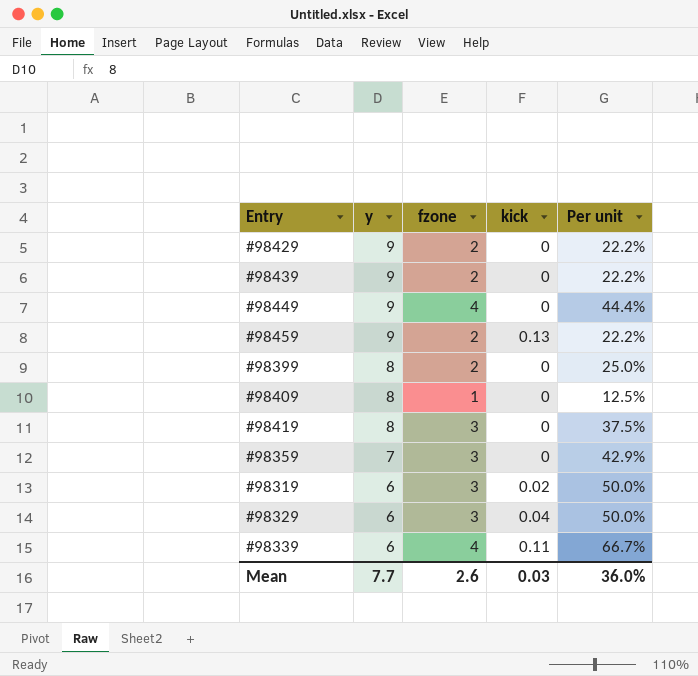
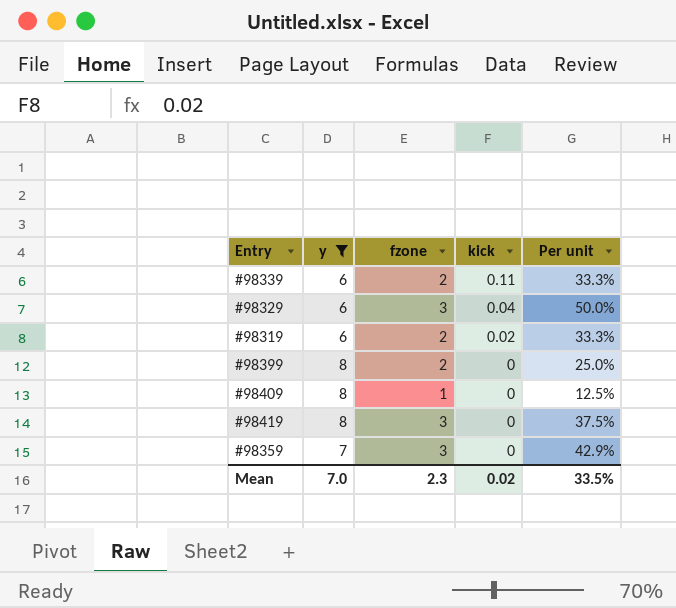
filter: none -> y != 9
row order: y descending -> kick descending
#98339 | fzone: 4 -> 2
#98339 | Per unit: 66.7% -> 33.3%
#98319 | fzone: 3 -> 2
#98319 | Per unit: 50.0% -> 33.3%
Mean | y: 7.7 -> 7.0
Mean | fzone: 2.6 -> 2.3
Mean | kick: 0.03 -> 0.02
Mean | Per unit: 36.0% -> 33.5%

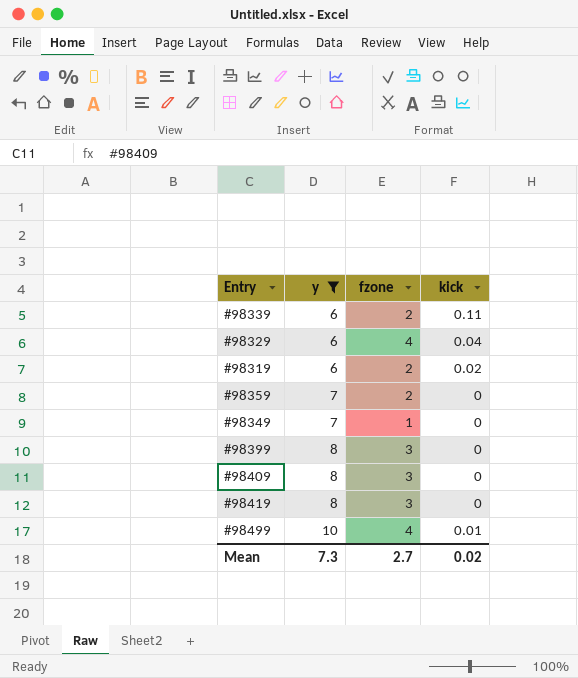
row order: kick descending -> y ascending
column Per unit | formula: [fzone] / [y] -> none
#98329 | fzone: 3 -> 4
#98359 | fzone: 3 -> 2
row #98349: none -> 7 | 1 | 0
#98399 | fzone: 2 -> 3
#98409 | fzone: 1 -> 3
row #98499: none -> 10 | 4 | 0.01
Mean | y: 7.0 -> 7.3
Mean | fzone: 2.3 -> 2.7

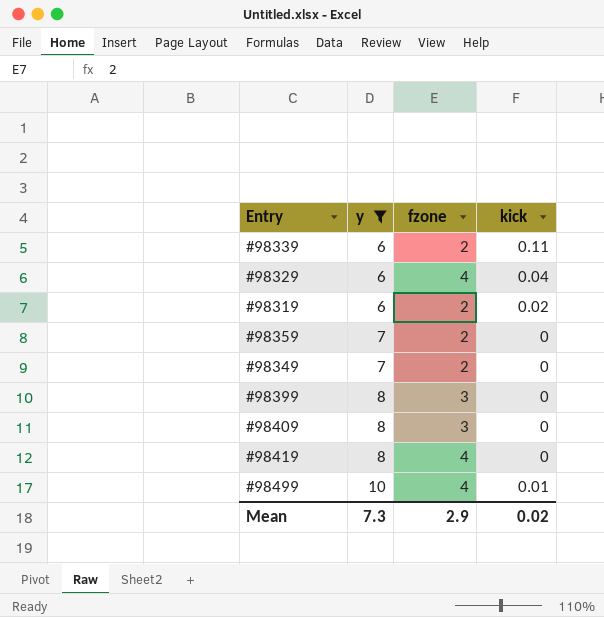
#98349 | fzone: 1 -> 2
#98419 | fzone: 3 -> 4
Mean | fzone: 2.7 -> 2.9

